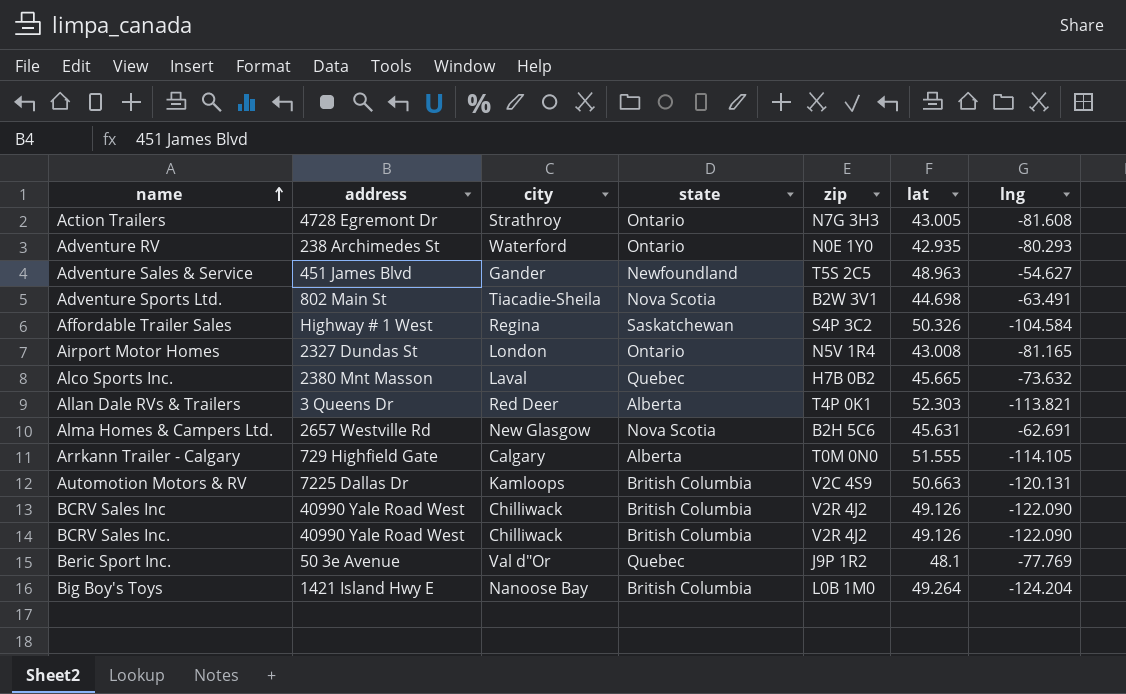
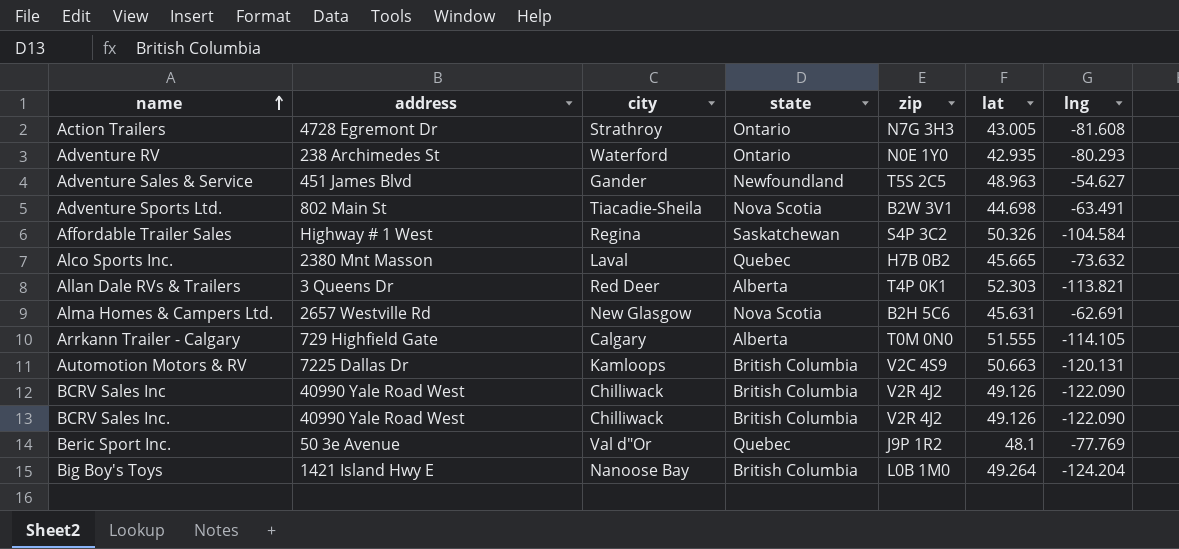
row Airport Motor Homes: 2327 Dundas St | London | Ontario | N5V 1R4 | 43.008 | -81.165 -> none

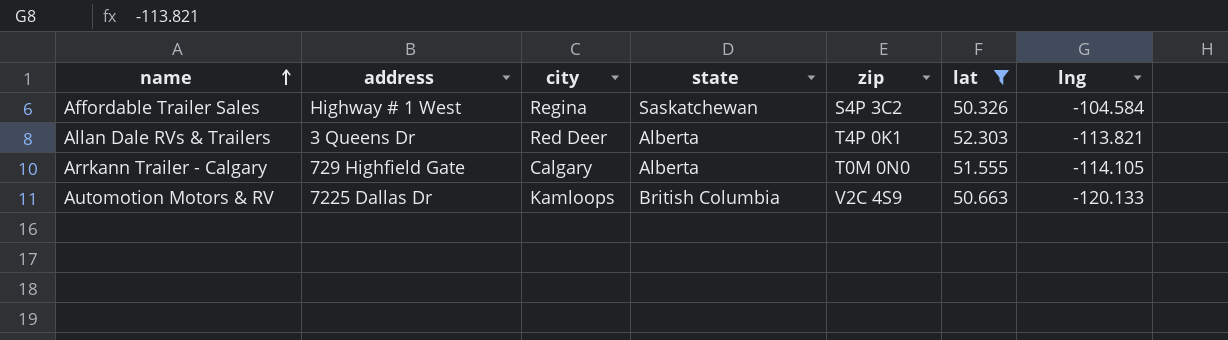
filter: none -> lat >= 50.326
Automotion Motors & RV | lng: -120.131 -> -120.133

